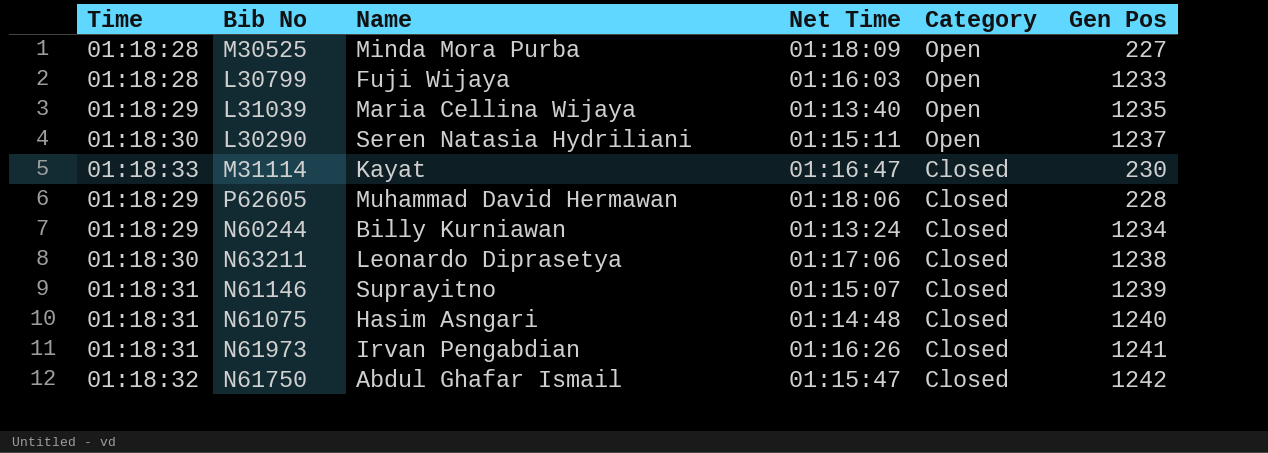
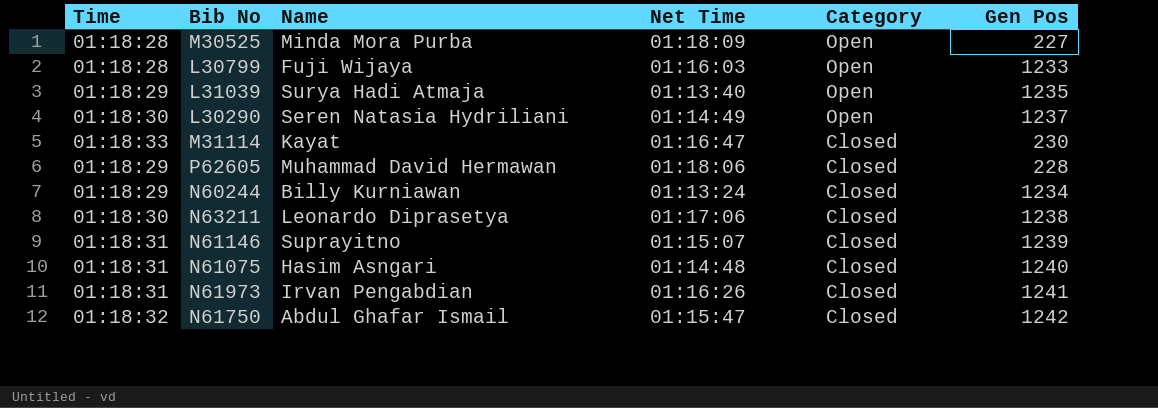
L31039 | Name: Maria Cellina Wijaya -> Surya Hadi Atmaja
L30290 | Net Time: 01:15:11 -> 01:14:49

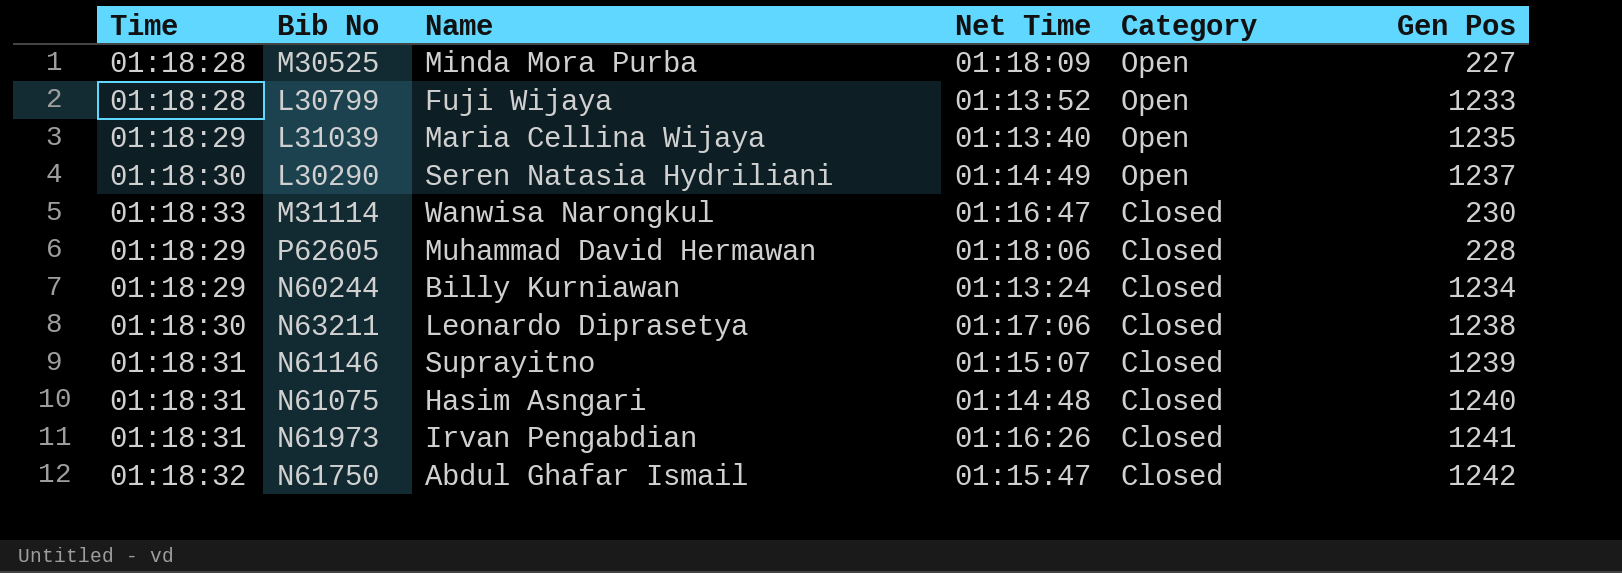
L30799 | Net Time: 01:16:03 -> 01:13:52
L31039 | Name: Surya Hadi Atmaja -> Maria Cellina Wijaya
M31114 | Name: Kayat -> Wanwisa Narongkul

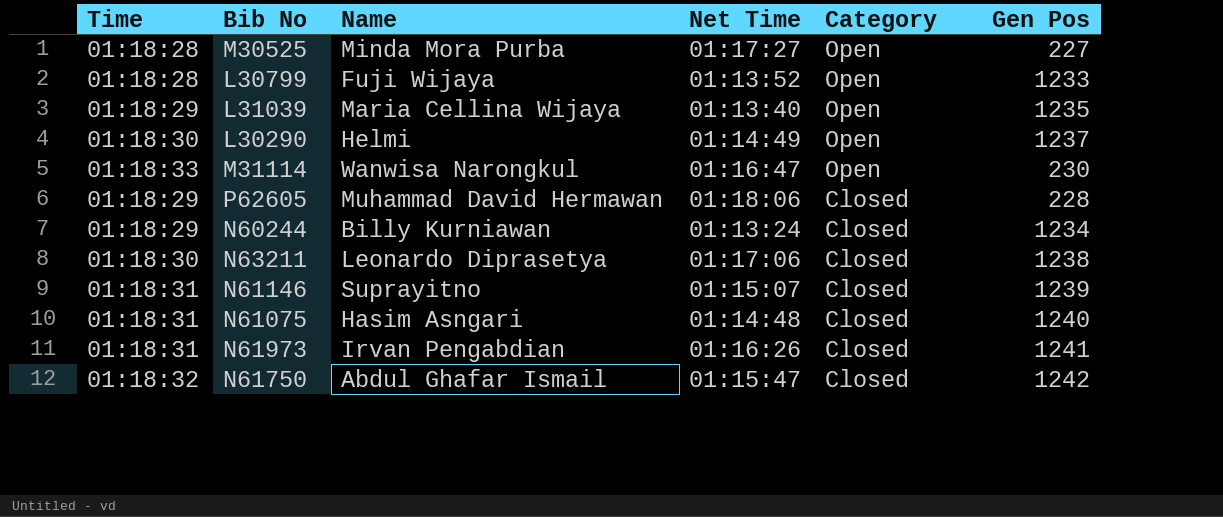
M30525 | Net Time: 01:18:09 -> 01:17:27
L30290 | Name: Seren Natasia Hydriliani -> Helmi
M31114 | Category: Closed -> Open

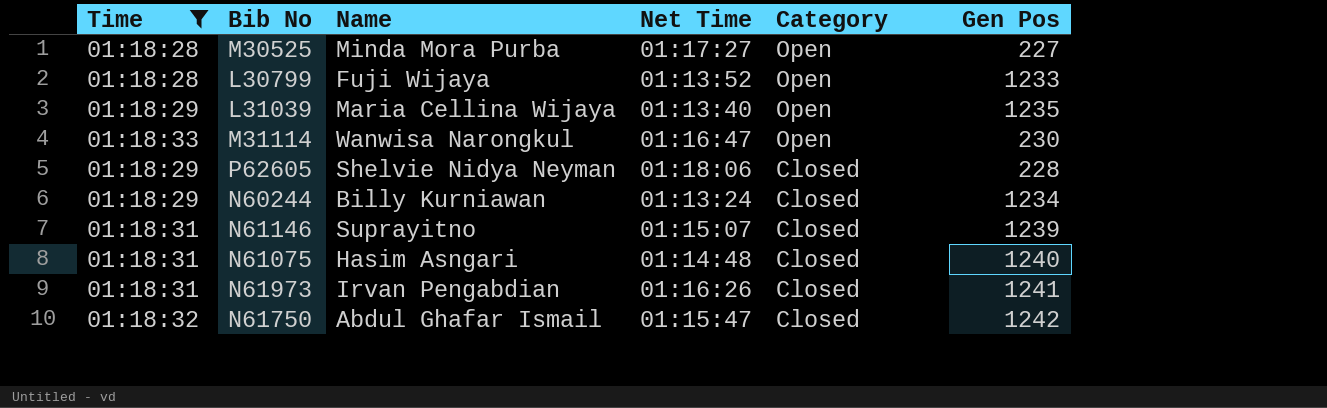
filter: none -> Time != 01:18:30
P62605 | Name: Muhammad David Hermawan -> Shelvie Nidya Neyman

